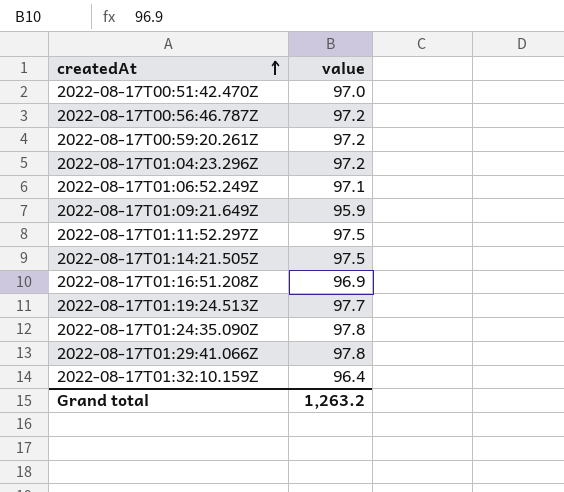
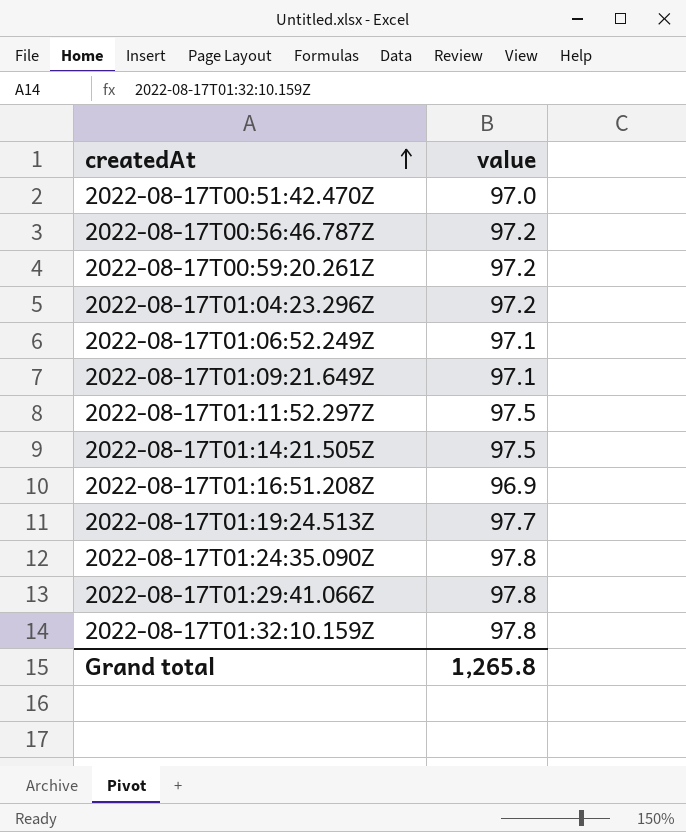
2022-08-17T01:09:21.649Z | value: 95.9 -> 97.1
2022-08-17T01:32:10.159Z | value: 96.4 -> 97.8
Grand total | value: 1,263.2 -> 1,265.8

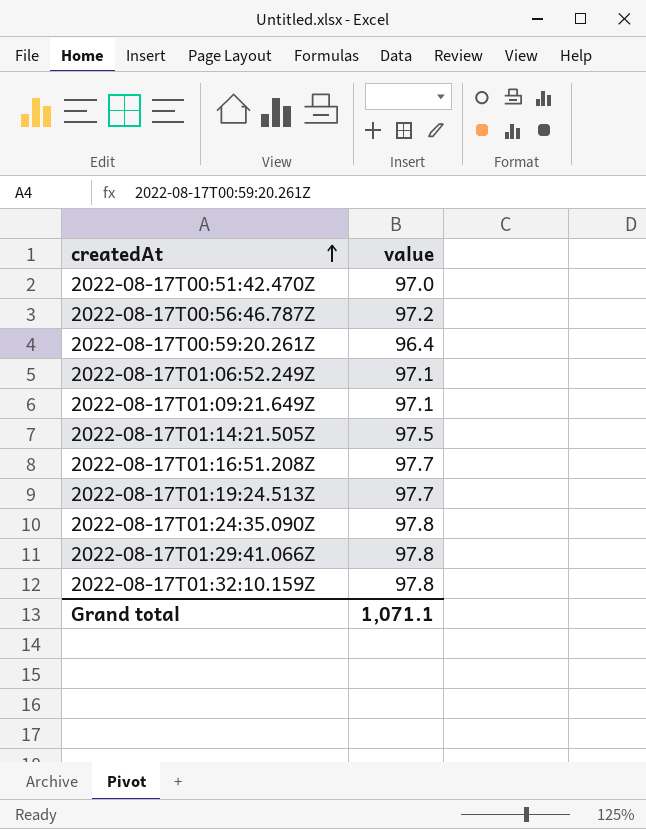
row 2022-08-17T01:04:23.296Z: 97.2 -> none
row 2022-08-17T01:11:52.297Z: 97.5 -> none
2022-08-17T00:59:20.261Z | value: 97.2 -> 96.4
2022-08-17T01:16:51.208Z | value: 96.9 -> 97.7
Grand total | value: 1,265.8 -> 1,071.1

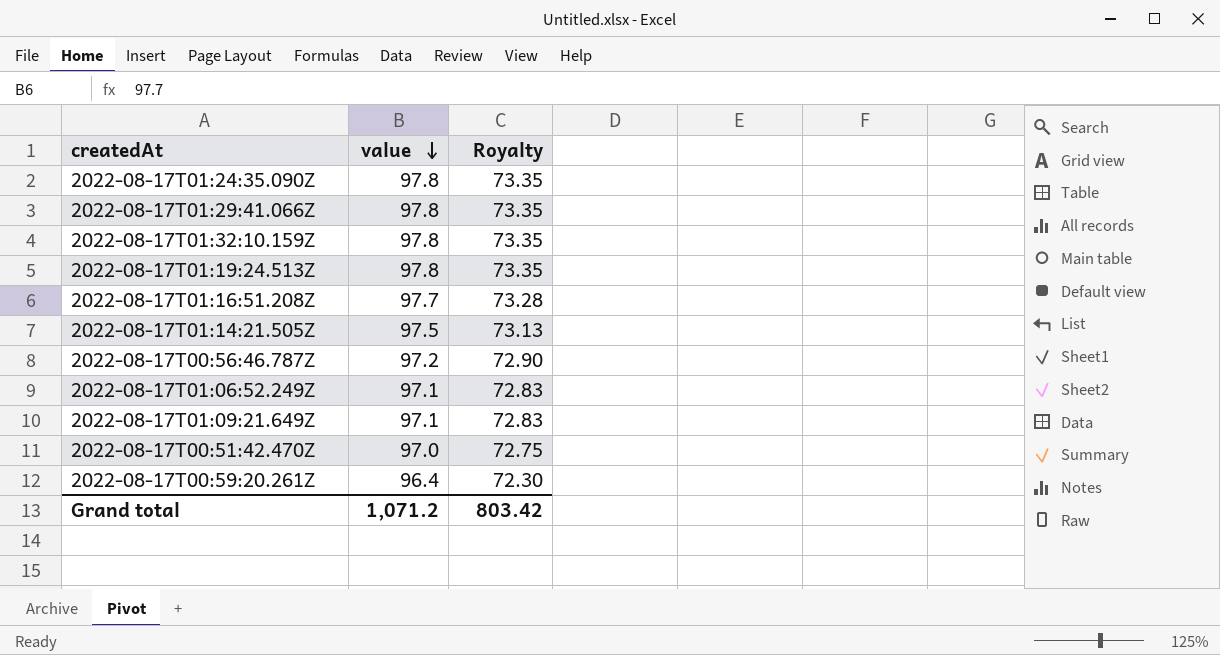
row order: createdAt ascending -> value descending
column Royalty | formula: none -> [value] * 0.75
2022-08-17T01:19:24.513Z | value: 97.7 -> 97.8
Grand total | value: 1,071.1 -> 1,071.2

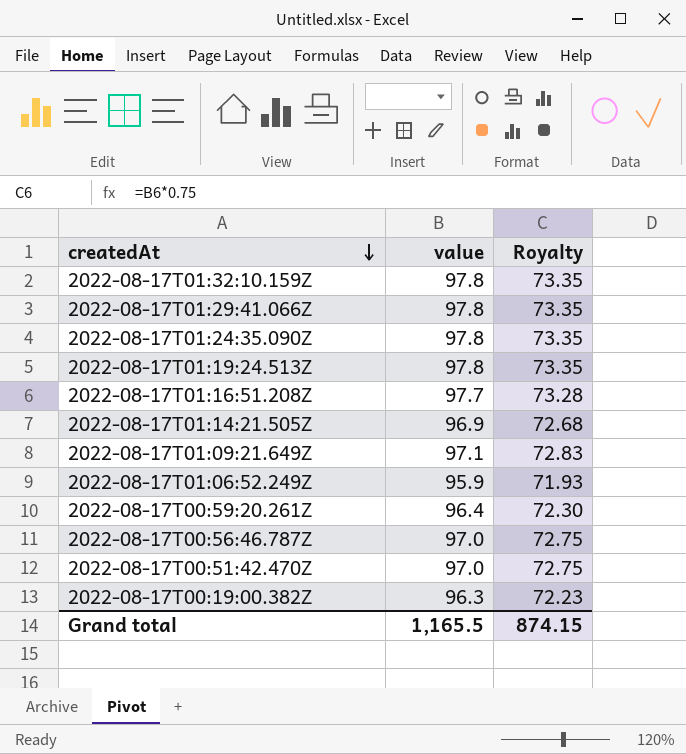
row order: value descending -> createdAt descending
2022-08-17T01:14:21.505Z | value: 97.5 -> 96.9
2022-08-17T01:14:21.505Z | Royalty: 73.13 -> 72.68
2022-08-17T01:06:52.249Z | value: 97.1 -> 95.9
2022-08-17T01:06:52.249Z | Royalty: 72.83 -> 71.93
2022-08-17T00:56:46.787Z | value: 97.2 -> 97.0
2022-08-17T00:56:46.787Z | Royalty: 72.90 -> 72.75
row 2022-08-17T00:19:00.382Z: none -> 96.3 | 72.23
Grand total | value: 1,071.2 -> 1,165.5
Grand total | Royalty: 803.42 -> 874.15

